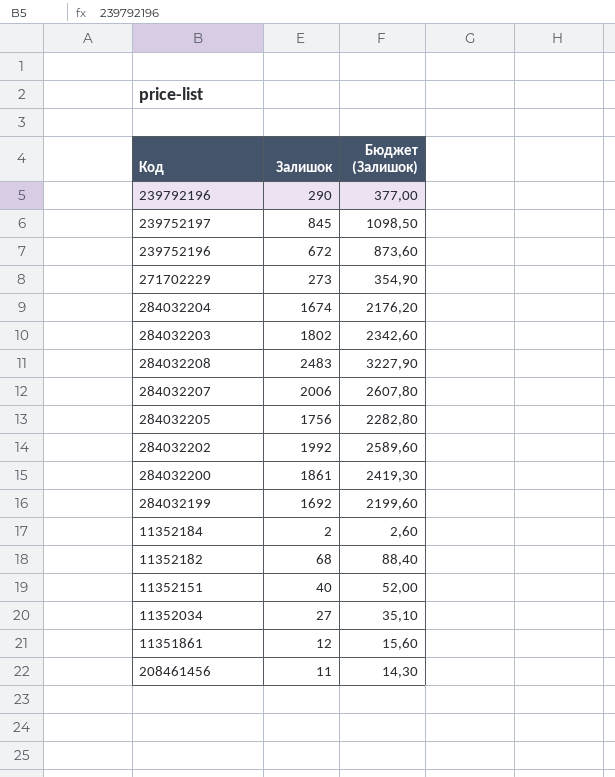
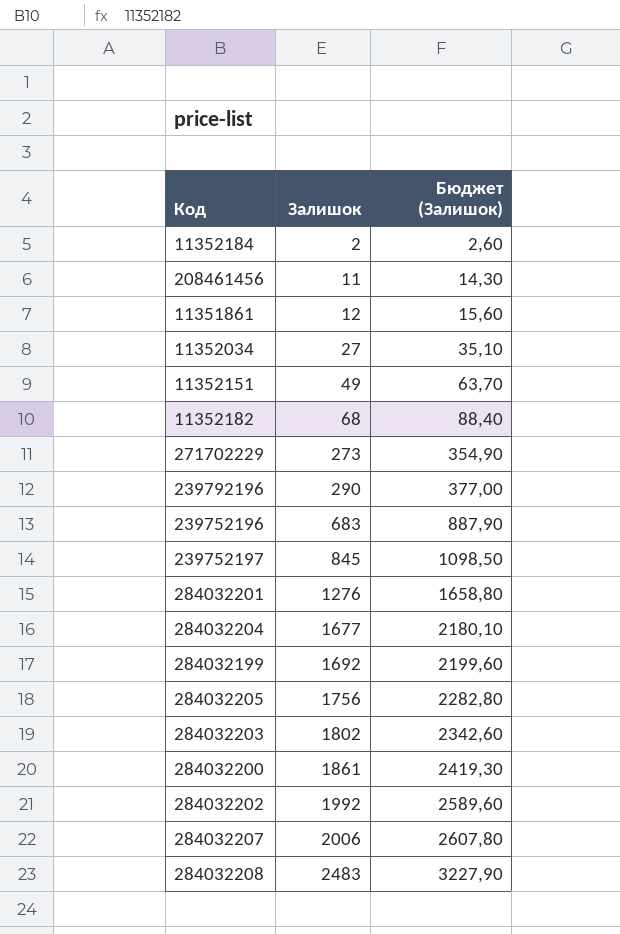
row order: none -> Залишок ascending
11352151 | Залишок: 40 -> 49
11352151 | Бюджет (Залишок): 52,00 -> 63,70
239752196 | Залишок: 672 -> 683
239752196 | Бюджет (Залишок): 873,60 -> 887,90
row 284032201: none -> 1276 | 1658,80
284032204 | Залишок: 1674 -> 1677
284032204 | Бюджет (Залишок): 2176,20 -> 2180,10

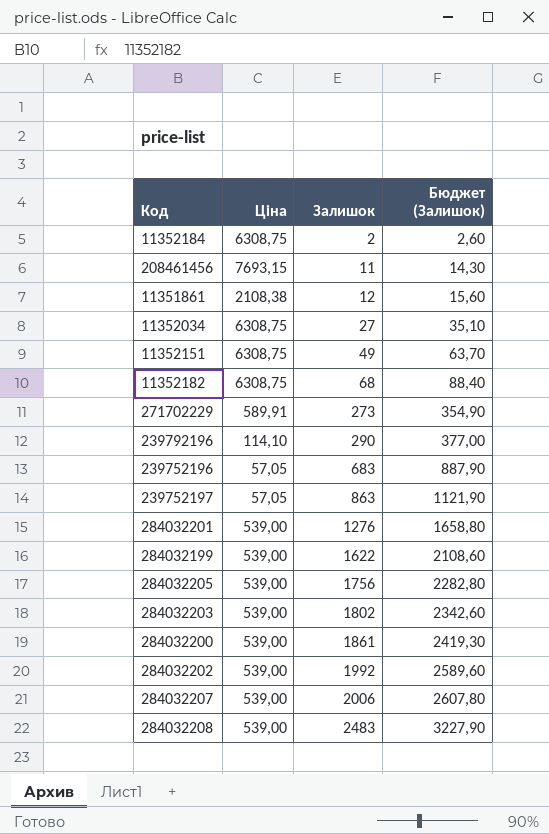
column Ціна | position: none -> 2
row 284032204: 1677 | 2180,10 -> none
239752197 | Залишок: 845 -> 863
239752197 | Бюджет (Залишок): 1098,50 -> 1121,90
284032199 | Залишок: 1692 -> 1622
284032199 | Бюджет (Залишок): 2199,60 -> 2108,60

